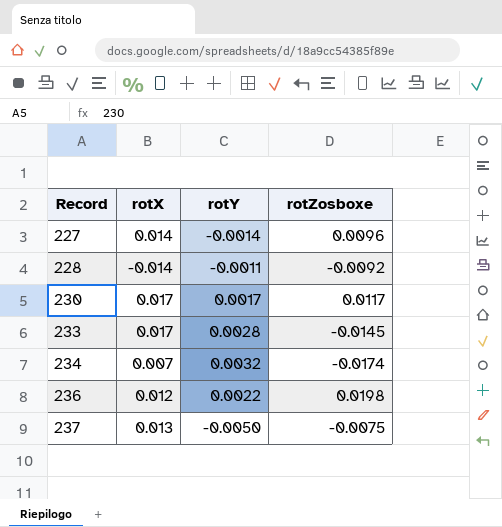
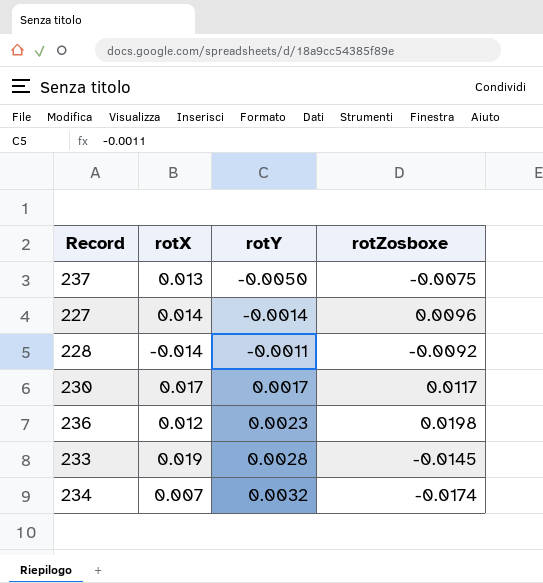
row order: Record ascending -> rotY ascending
236 | rotY: 0.0022 -> 0.0023
233 | rotX: 0.017 -> 0.019

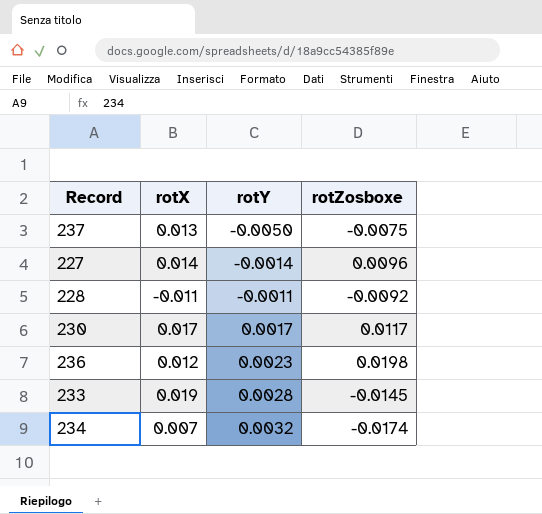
228 | rotX: -0.014 -> -0.011

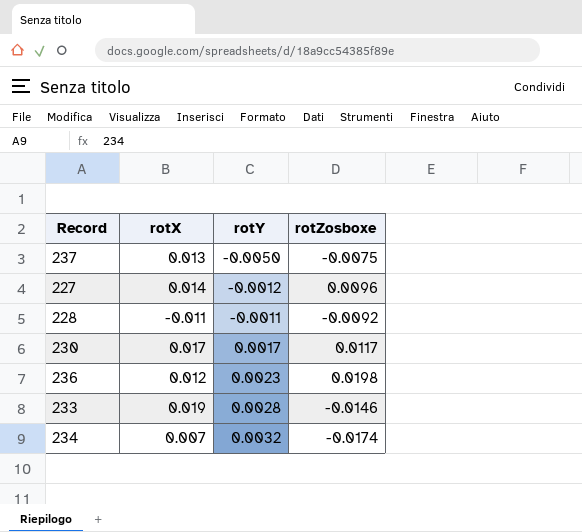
227 | rotY: -0.0014 -> -0.0012
233 | rotZosboxe: -0.0145 -> -0.0146

